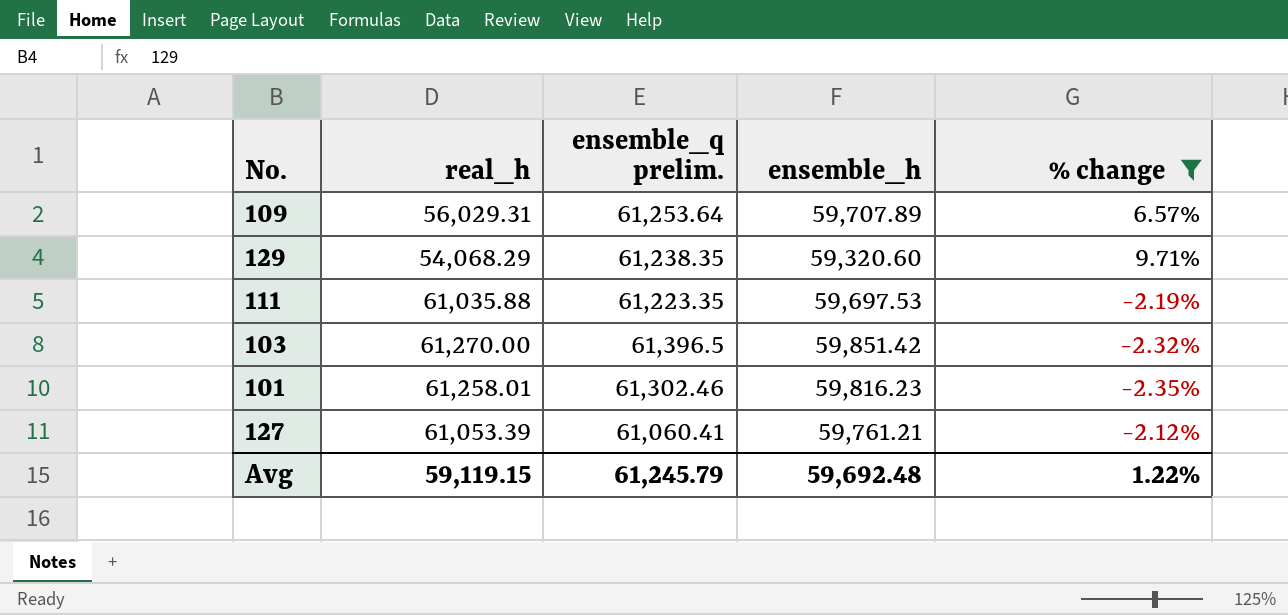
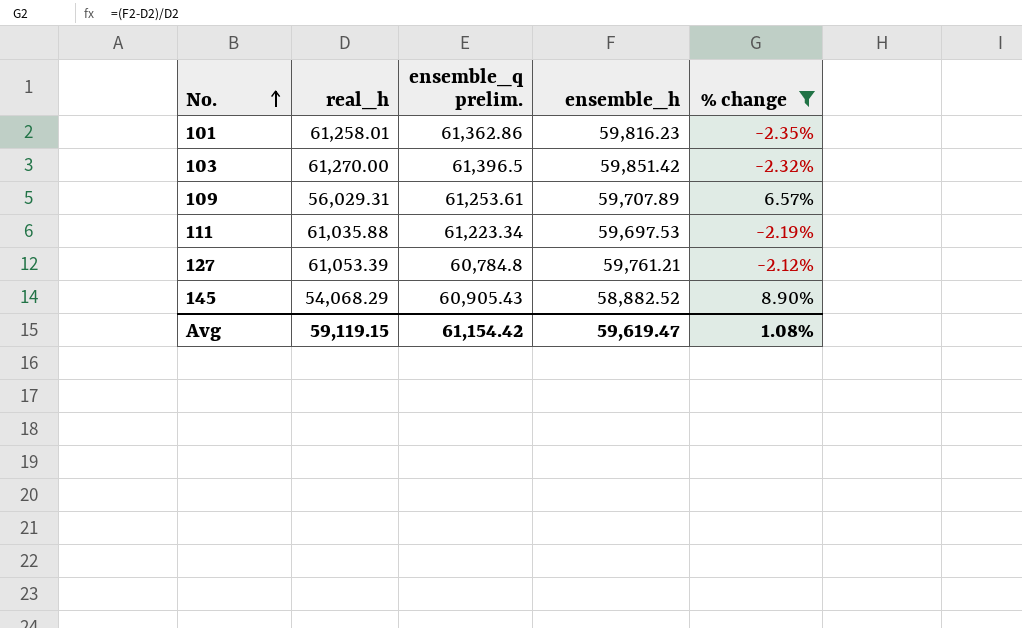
row order: none -> No. ascending
row 129: 54,068.29 | 61,238.35 | 59,320.60 | 9.71% -> none
101 | ensemble_q prelim.: 61,302.46 -> 61,362.86
109 | ensemble_q prelim.: 61,253.64 -> 61,253.61
111 | ensemble_q prelim.: 61,223.35 -> 61,223.34
127 | ensemble_q prelim.: 61,060.41 -> 60,784.8
row 145: none -> 54,068.29 | 60,905.43 | 58,882.52 | 8.90%
Avg | ensemble_q prelim.: 61,245.79 -> 61,154.42
Avg | ensemble_h: 59,692.48 -> 59,619.47
Avg | % change: 1.22% -> 1.08%

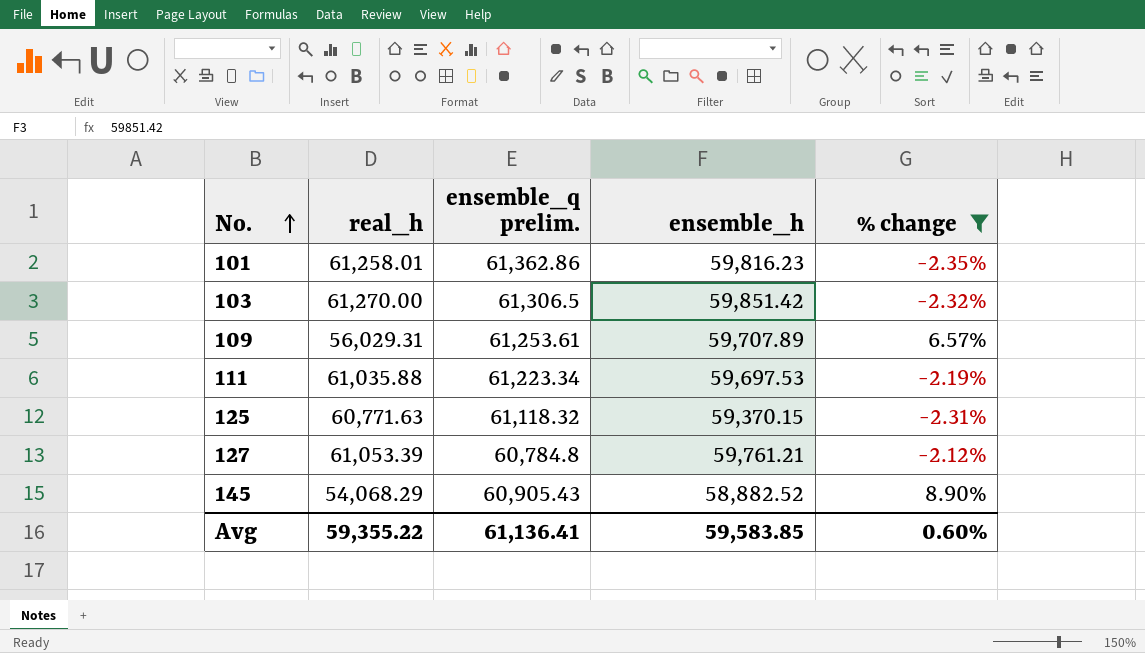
103 | ensemble_q prelim.: 61,396.5 -> 61,306.5
row 125: none -> 60,771.63 | 61,118.32 | 59,370.15 | -2.31%
Avg | real_h: 59,119.15 -> 59,355.22
Avg | ensemble_q prelim.: 61,154.42 -> 61,136.41
Avg | ensemble_h: 59,619.47 -> 59,583.85
Avg | % change: 1.08% -> 0.60%

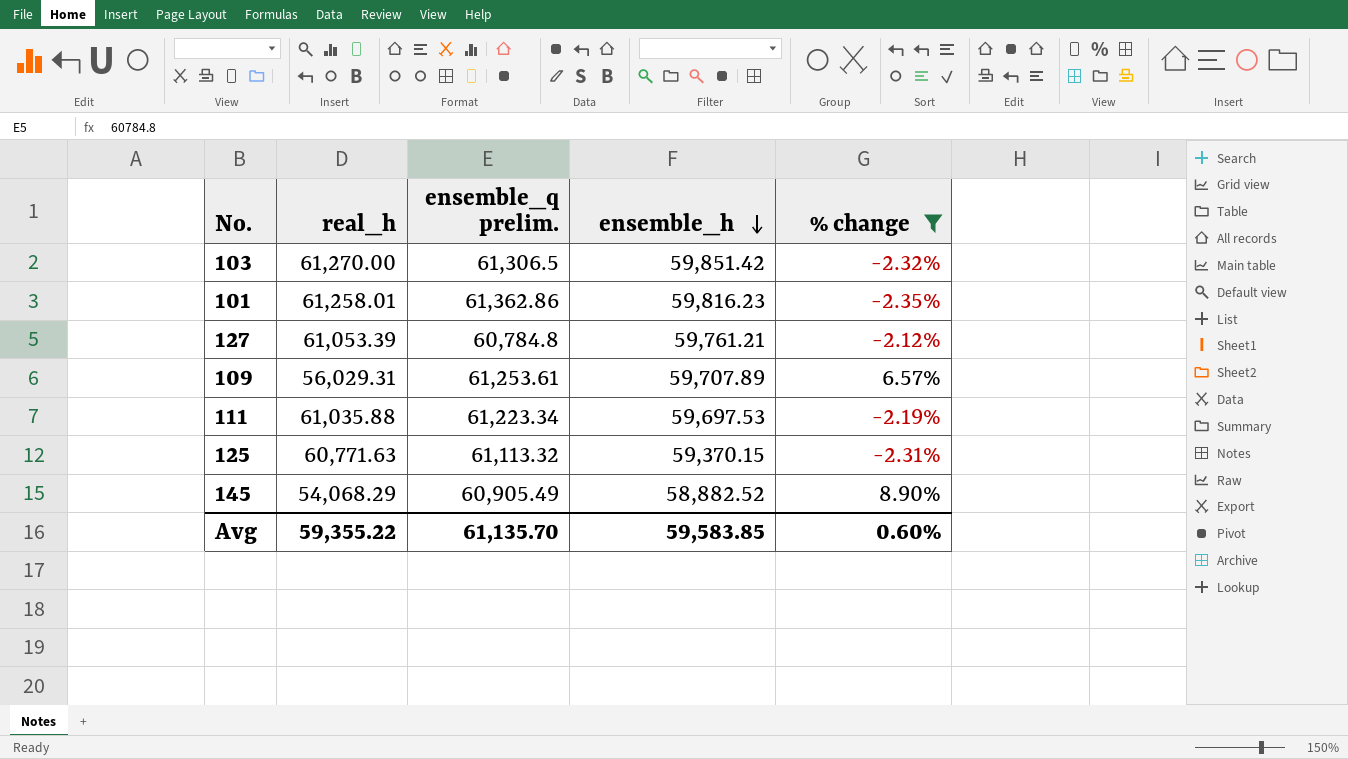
row order: No. ascending -> ensemble_h descending
125 | ensemble_q prelim.: 61,118.32 -> 61,113.32
145 | ensemble_q prelim.: 60,905.43 -> 60,905.49
Avg | ensemble_q prelim.: 61,136.41 -> 61,135.70

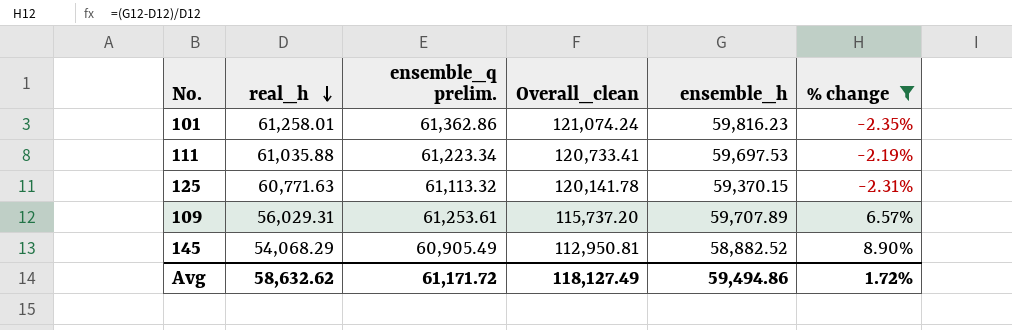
row order: ensemble_h descending -> real_h descending
column Overall_clean | formula: none -> [real_h] + [ensemble_h]
row 103: 61,270.00 | 61,306.5 | 59,851.42 | -2.32% -> none
row 127: 61,053.39 | 60,784.8 | 59,761.21 | -2.12% -> none
Avg | real_h: 59,355.22 -> 58,632.62
Avg | ensemble_q prelim.: 61,135.70 -> 61,171.72
Avg | ensemble_h: 59,583.85 -> 59,494.86
Avg | % change: 0.60% -> 1.72%

